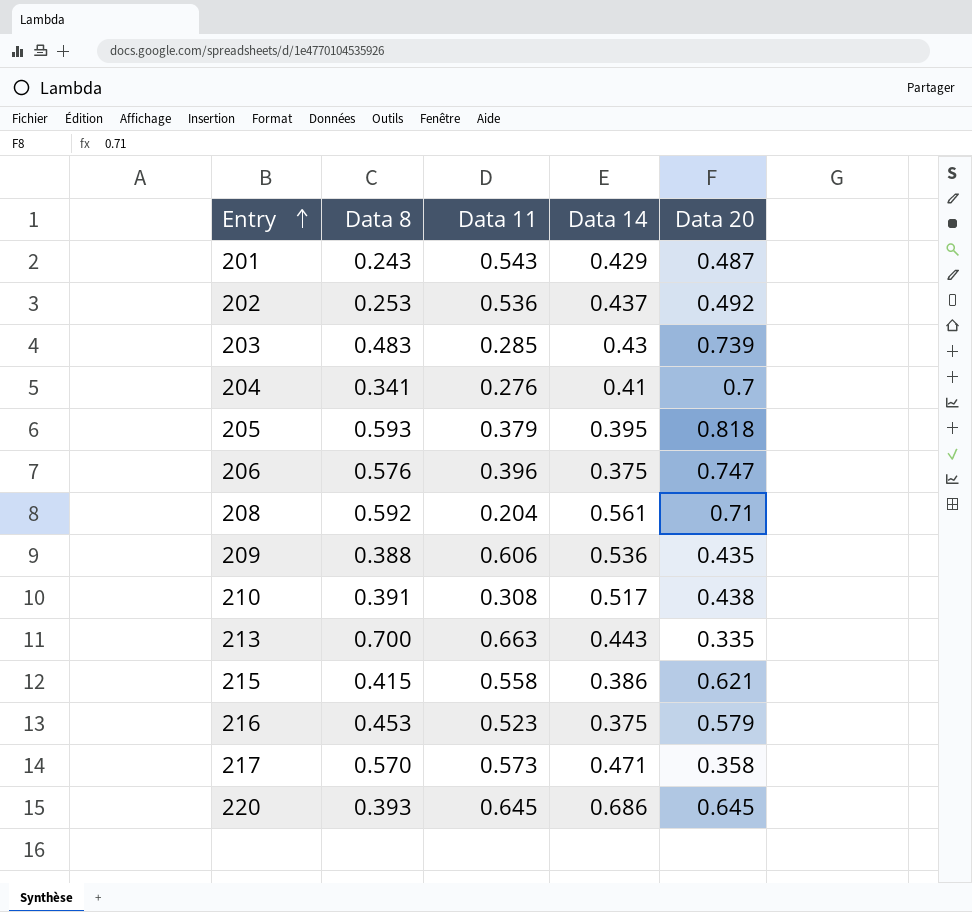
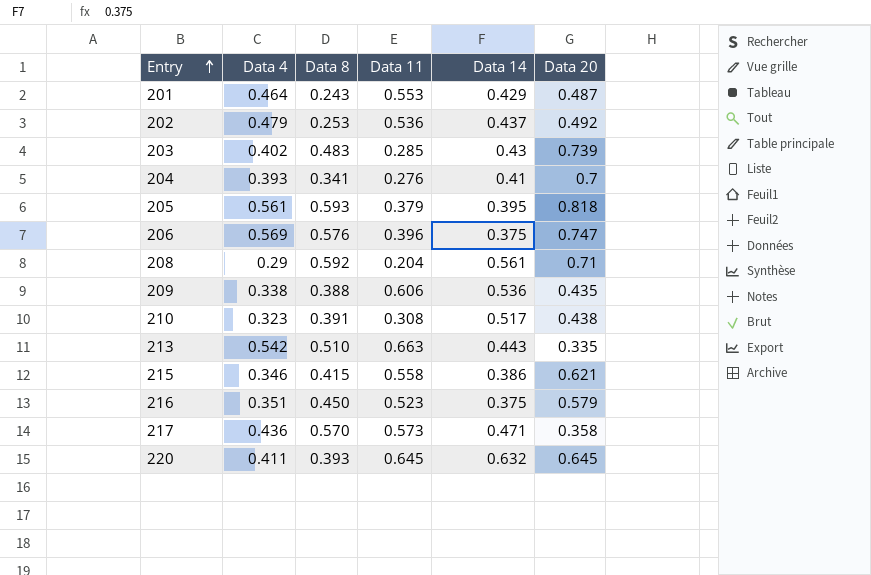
column Data 4 | position: none -> 2
201 | Data 11: 0.543 -> 0.553
213 | Data 8: 0.700 -> 0.510
216 | Data 8: 0.453 -> 0.450
220 | Data 14: 0.686 -> 0.632

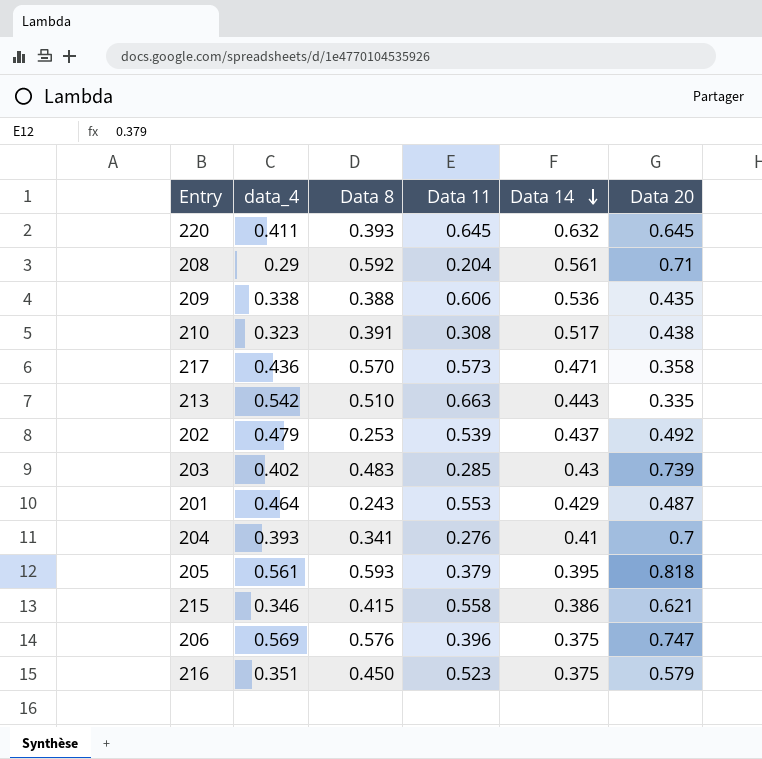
row order: Entry ascending -> Data 14 descending
column name: Data 4 -> data_4
202 | Data 11: 0.536 -> 0.539

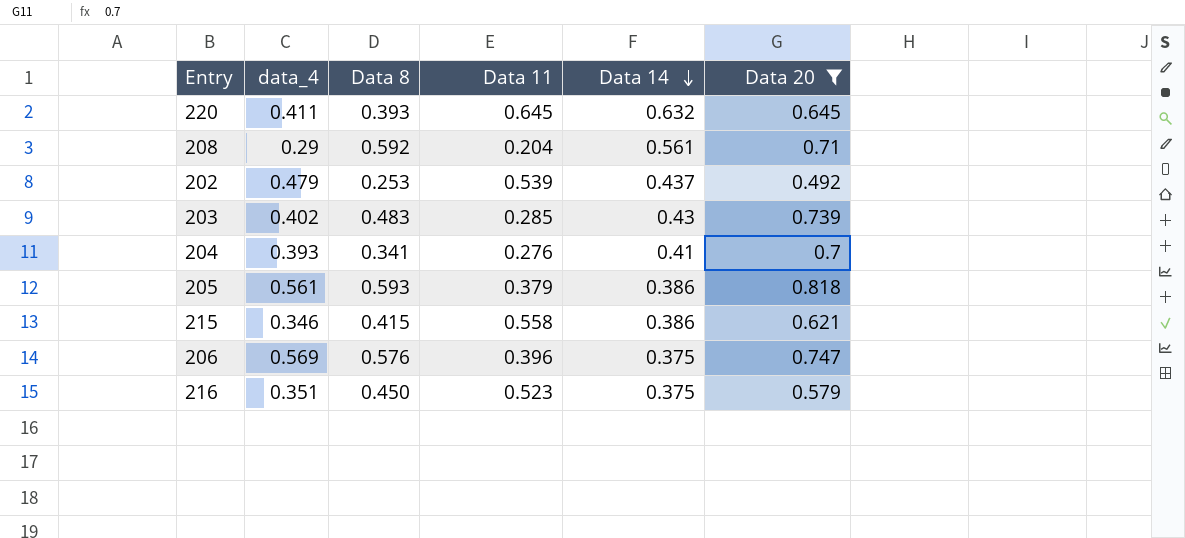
filter: none -> Data 20 >= 0.492
205 | Data 14: 0.395 -> 0.386

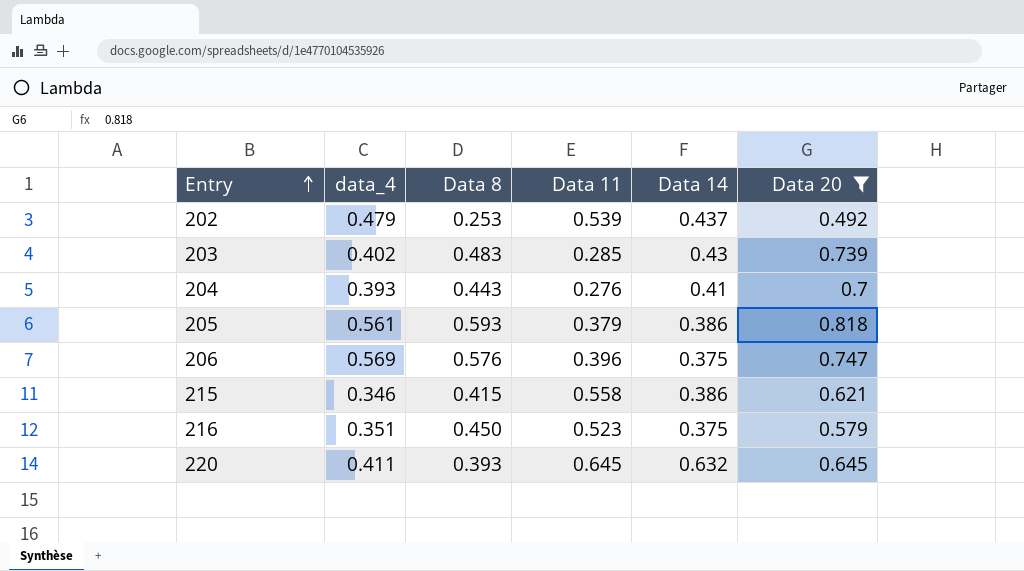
row order: Data 14 descending -> Entry ascending
row 208: 0.29 | 0.592 | 0.204 | 0.561 | 0.71 -> none
204 | Data 8: 0.341 -> 0.443

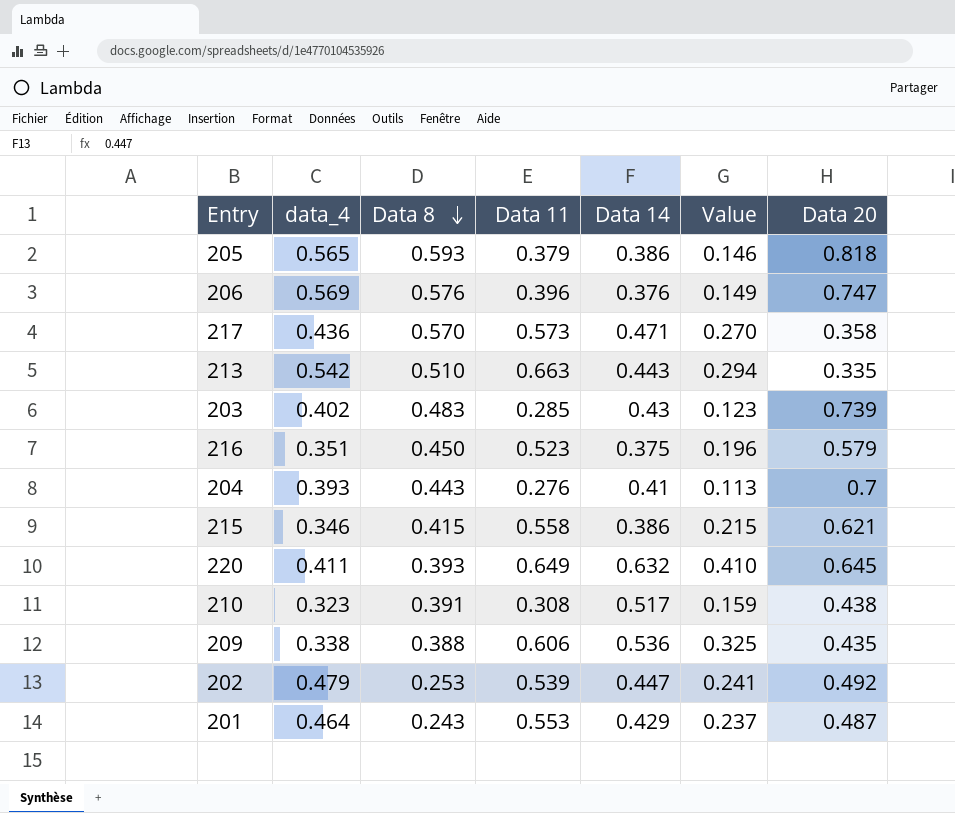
filter: Data 20 >= 0.492 -> none
row order: Entry ascending -> Data 8 descending
column Value | formula: none -> [Data 11] * [Data 14]
205 | data_4: 0.561 -> 0.565
206 | Data 14: 0.375 -> 0.376
220 | Data 11: 0.645 -> 0.649
202 | Data 14: 0.437 -> 0.447

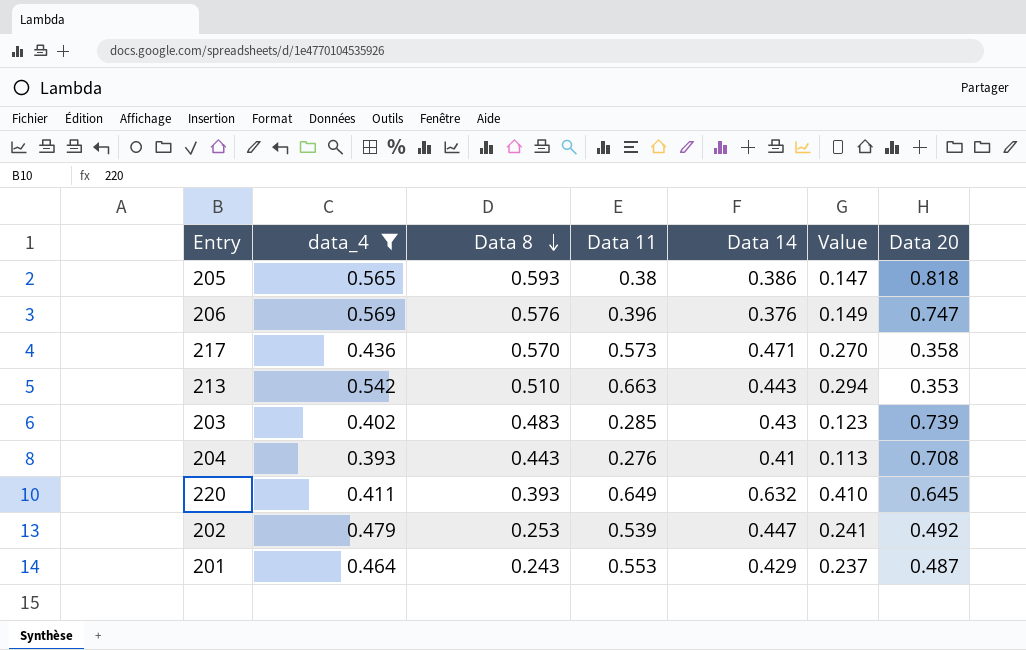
filter: none -> data_4 >= 0.393
205 | Data 11: 0.379 -> 0.38
205 | Value: 0.146 -> 0.147
213 | Data 20: 0.335 -> 0.353
204 | Data 20: 0.7 -> 0.708

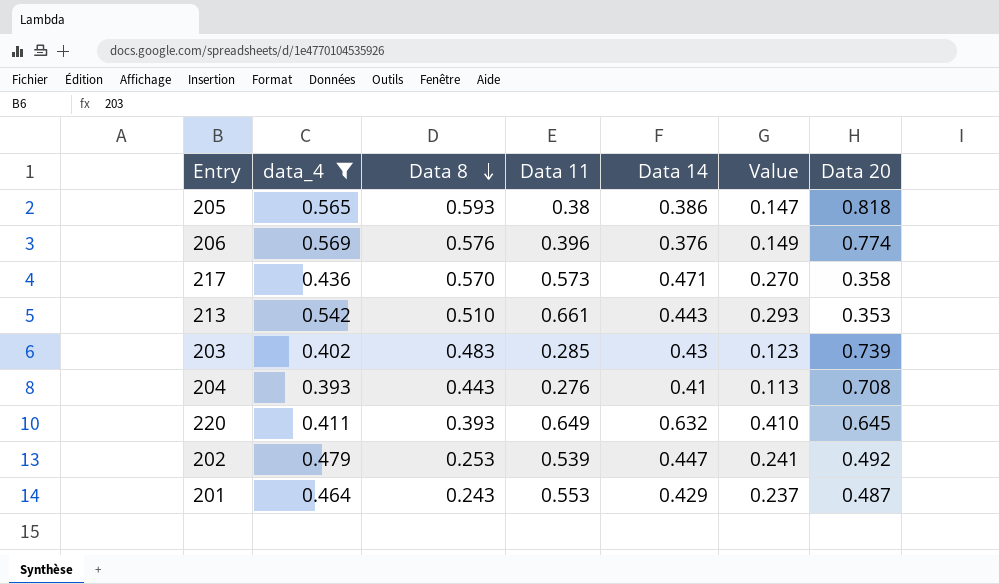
206 | Data 20: 0.747 -> 0.774
213 | Data 11: 0.663 -> 0.661
213 | Value: 0.294 -> 0.293

